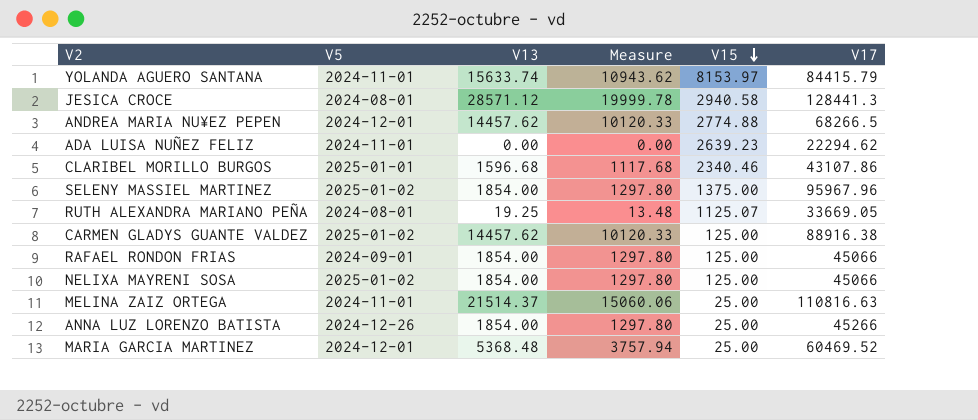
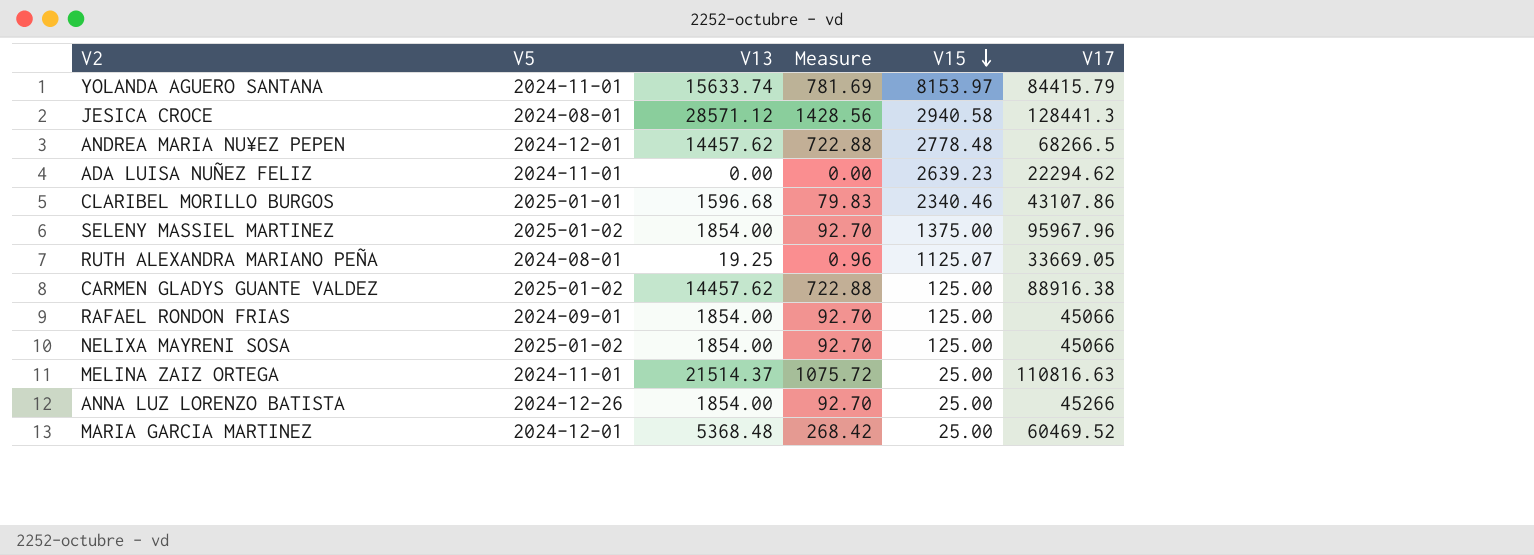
column Measure | formula: [V13] * 0.7 -> [V13] * 0.05
ANDREA MARIA NU¥EZ PEPEN | V15: 2774.88 -> 2778.48

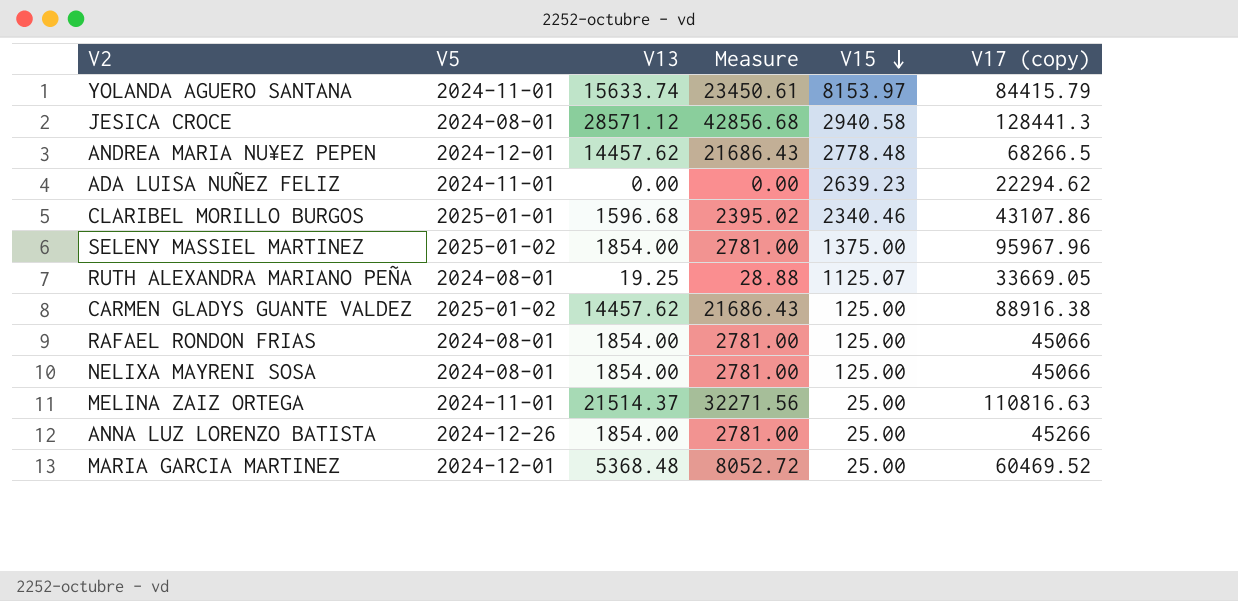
column Measure | formula: [V13] * 0.05 -> [V13] * 1.5
column name: V17 -> V17 (copy)
RAFAEL RONDON FRIAS | V5: 2024-09-01 -> 2024-08-01
NELIXA MAYRENI SOSA | V5: 2025-01-02 -> 2024-08-01

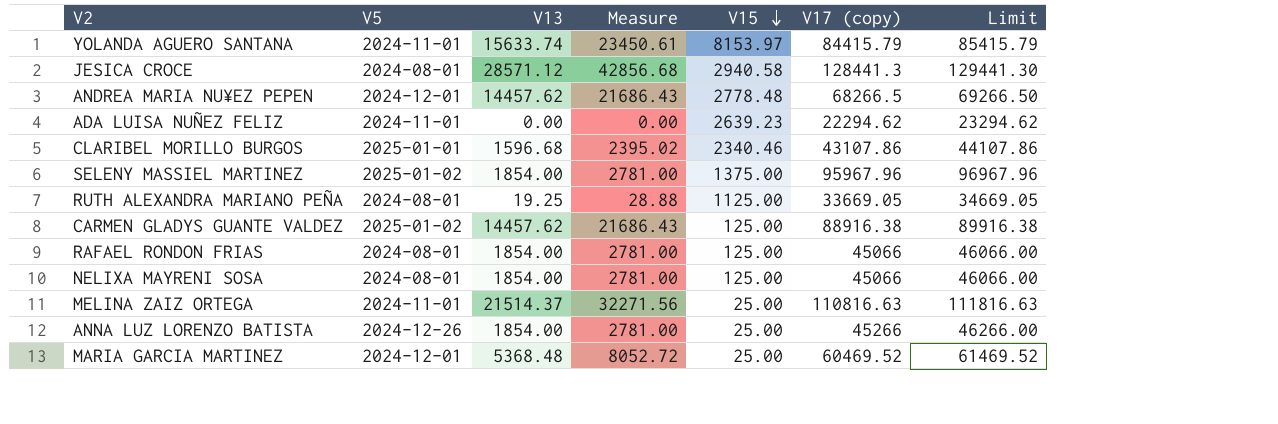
column Limit | formula: none -> [V17 (copy)] + 1000
RUTH ALEXANDRA MARIANO PEÑA | V15: 1125.07 -> 1125.00

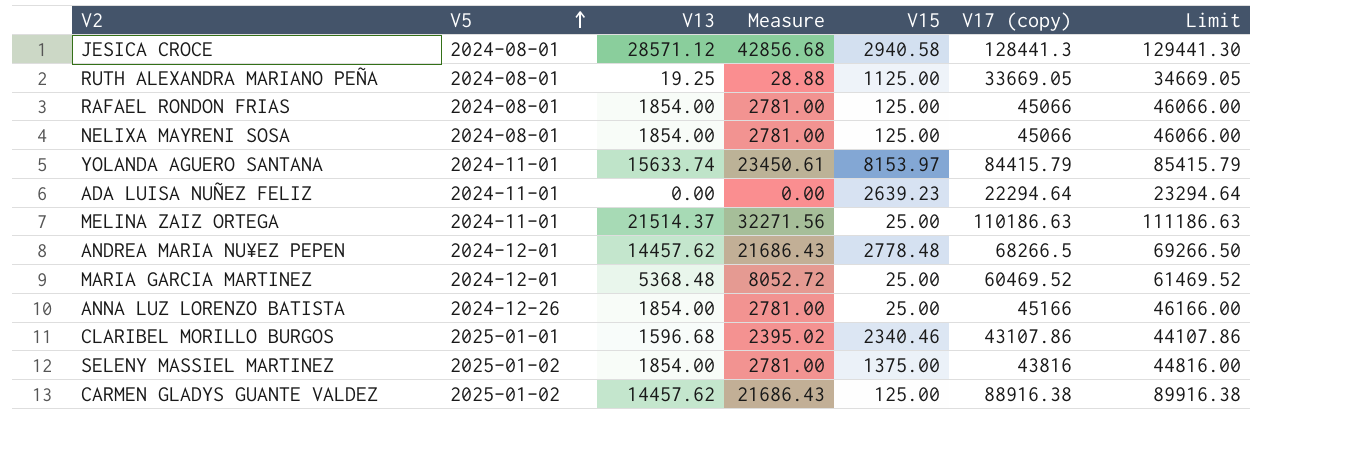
row order: V15 descending -> V5 ascending
ADA LUISA NUÑEZ FELIZ | V17 (copy): 22294.62 -> 22294.64
ADA LUISA NUÑEZ FELIZ | Limit: 23294.62 -> 23294.64
MELINA ZAIZ ORTEGA | V17 (copy): 110816.63 -> 110186.63
MELINA ZAIZ ORTEGA | Limit: 111816.63 -> 111186.63
ANNA LUZ LORENZO BATISTA | V17 (copy): 45266 -> 45166
ANNA LUZ LORENZO BATISTA | Limit: 46266.00 -> 46166.00
SELENY MASSIEL MARTINEZ | V17 (copy): 95967.96 -> 43816
SELENY MASSIEL MARTINEZ | Limit: 96967.96 -> 44816.00

